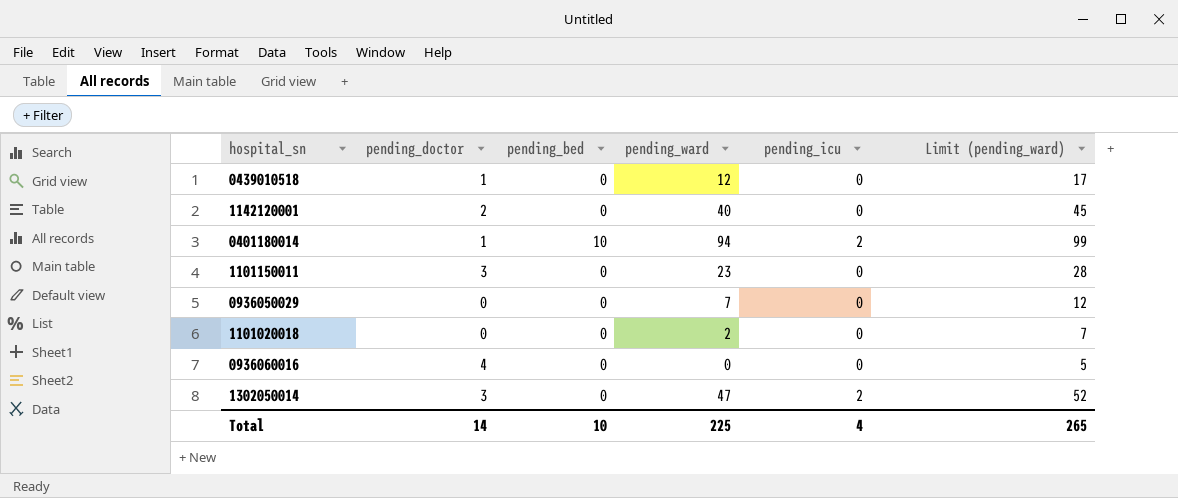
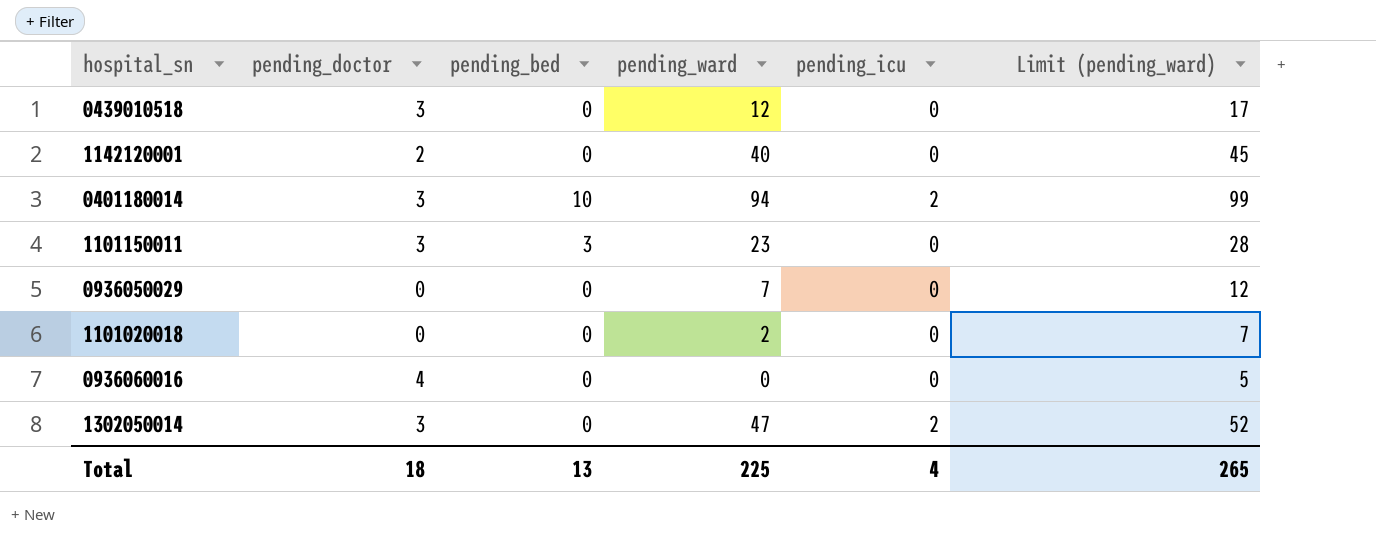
0439010518 | pending_doctor: 1 -> 3
0401180014 | pending_doctor: 1 -> 3
1101150011 | pending_bed: 0 -> 3
Total | pending_doctor: 14 -> 18
Total | pending_bed: 10 -> 13

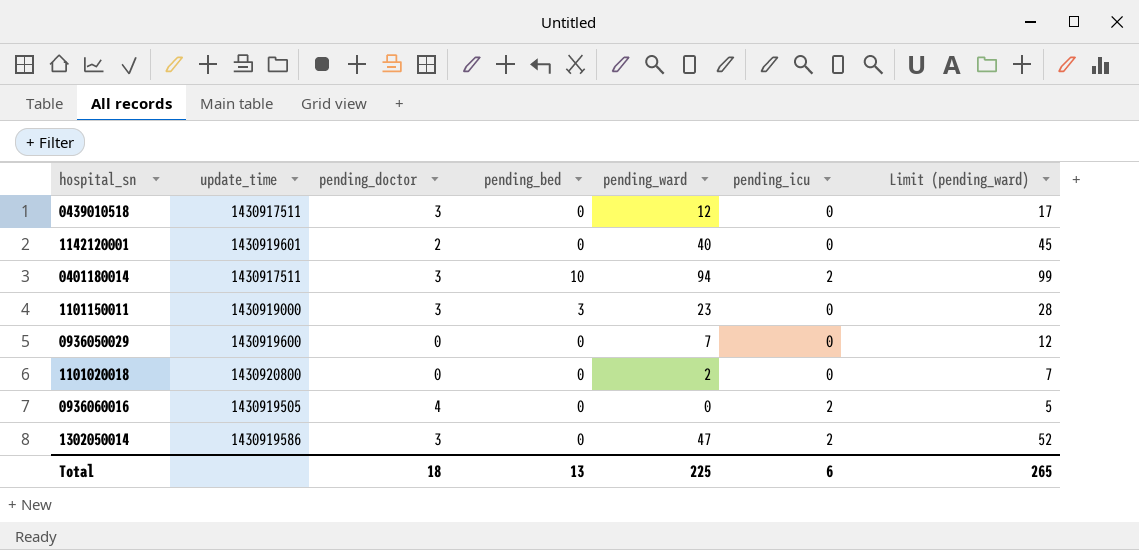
column update_time | position: none -> 2
0936060016 | pending_icu: 0 -> 2
Total | pending_icu: 4 -> 6

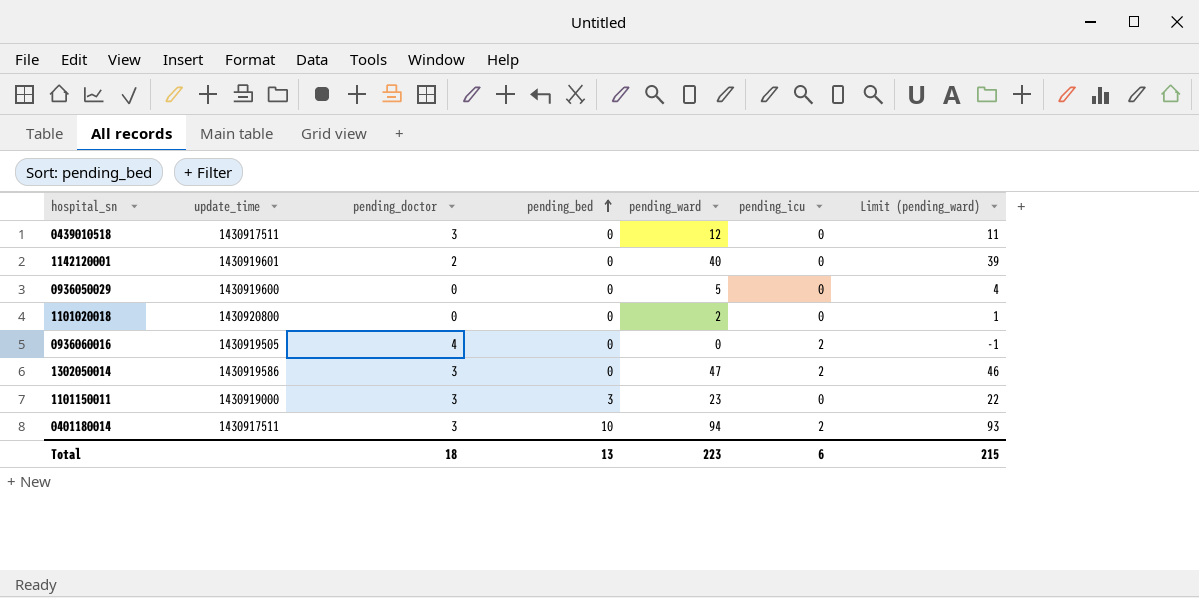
row order: none -> pending_bed ascending
column Limit (pending_ward) | formula: [pending_ward] + 5 -> [pending_ward] - 1
0936050029 | pending_ward: 7 -> 5
Total | pending_ward: 225 -> 223
Total | Limit (pending_ward): 265 -> 215

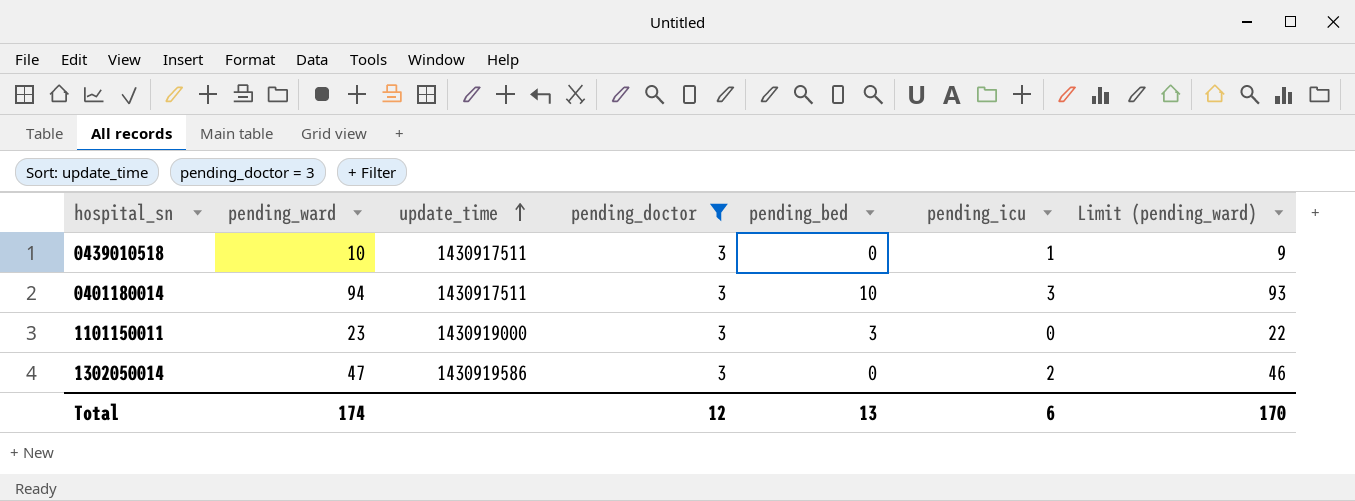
filter: none -> pending_doctor = 3
row order: pending_bed ascending -> update_time ascending
column pending_ward | position: 5 -> 2
0439010518 | pending_ward: 12 -> 10
0439010518 | pending_icu: 0 -> 1
0439010518 | Limit (pending_ward): 11 -> 9
0401180014 | pending_icu: 2 -> 3
Total | pending_ward: 223 -> 174
Total | pending_doctor: 18 -> 12
Total | Limit (pending_ward): 215 -> 170

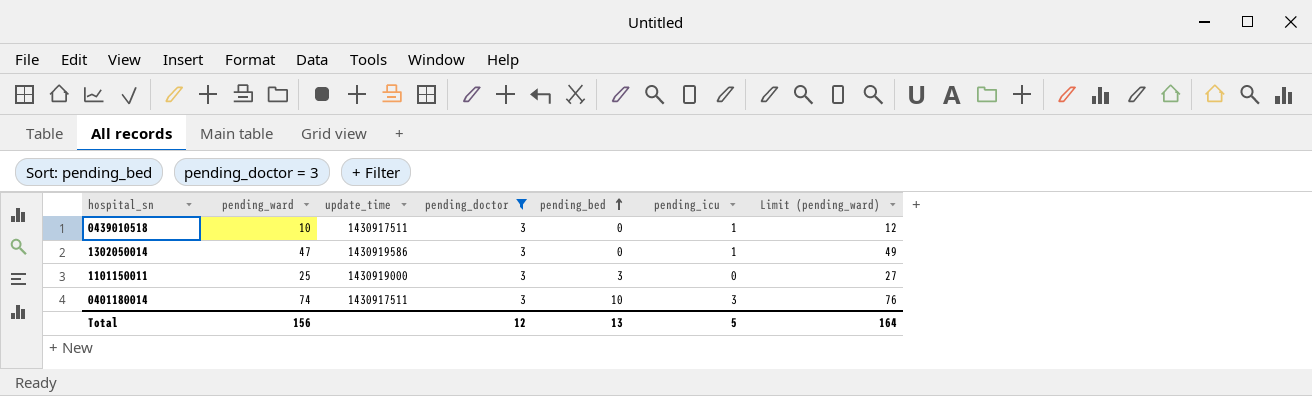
row order: update_time ascending -> pending_bed ascending
column Limit (pending_ward) | formula: [pending_ward] - 1 -> [pending_ward] + 2
1302050014 | pending_icu: 2 -> 1
1101150011 | pending_ward: 23 -> 25
0401180014 | pending_ward: 94 -> 74
Total | pending_ward: 174 -> 156
Total | pending_icu: 6 -> 5
Total | Limit (pending_ward): 170 -> 164

